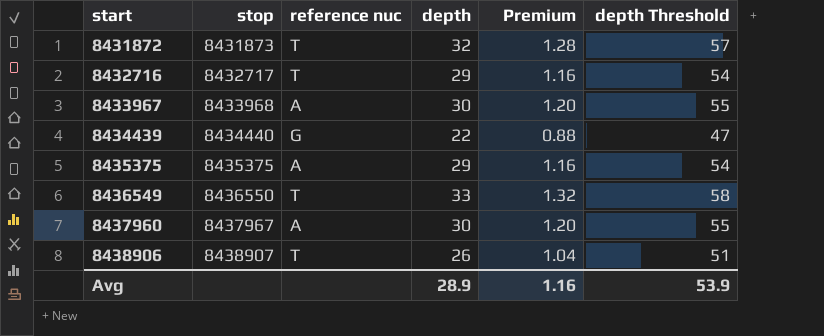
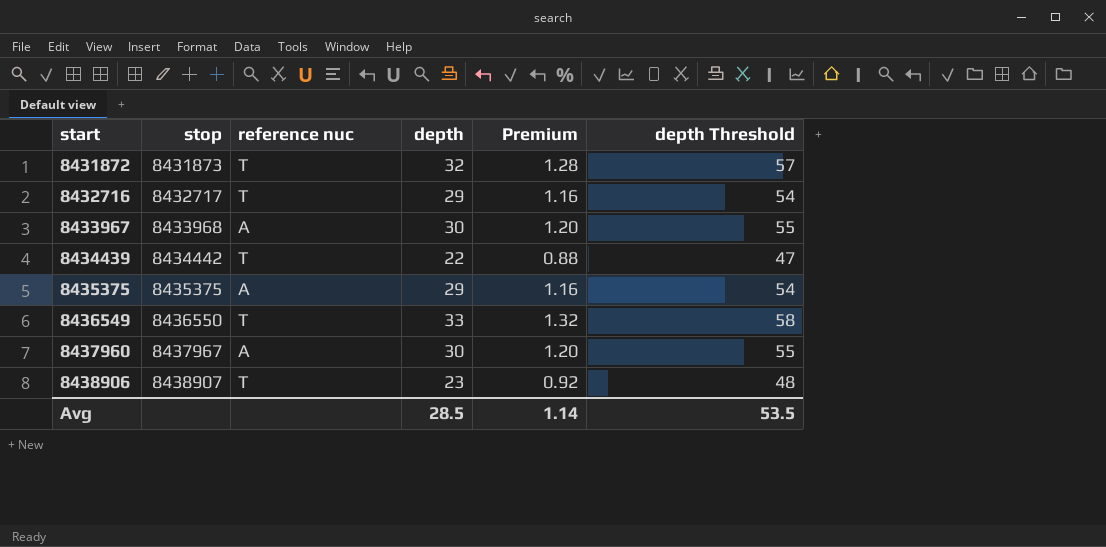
8434439 | stop: 8434440 -> 8434442
8434439 | reference nuc: G -> T
8438906 | depth: 26 -> 23
8438906 | Premium: 1.04 -> 0.92
8438906 | depth Threshold: 51 -> 48
Avg | depth: 28.9 -> 28.5
Avg | Premium: 1.16 -> 1.14
Avg | depth Threshold: 53.9 -> 53.5

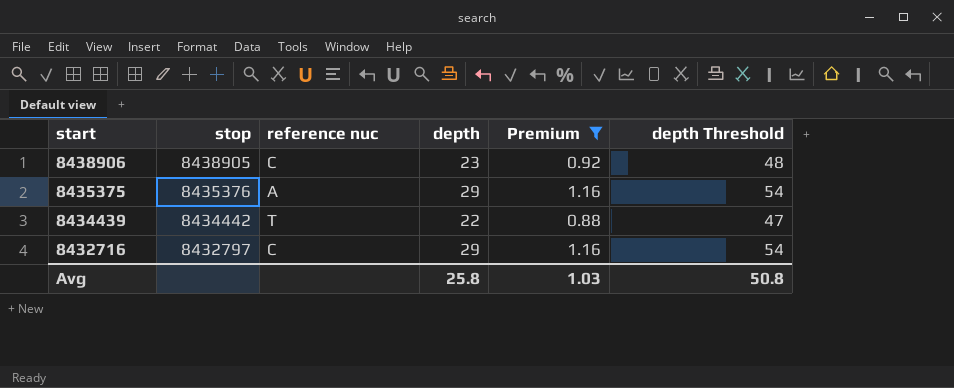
filter: none -> Premium <= 1.16
row order: start ascending -> start descending
8438906 | stop: 8438907 -> 8438905
8438906 | reference nuc: T -> C
8435375 | stop: 8435375 -> 8435376
8432716 | stop: 8432717 -> 8432797
8432716 | reference nuc: T -> C
Avg | depth: 28.5 -> 25.8
Avg | Premium: 1.14 -> 1.03
Avg | depth Threshold: 53.5 -> 50.8

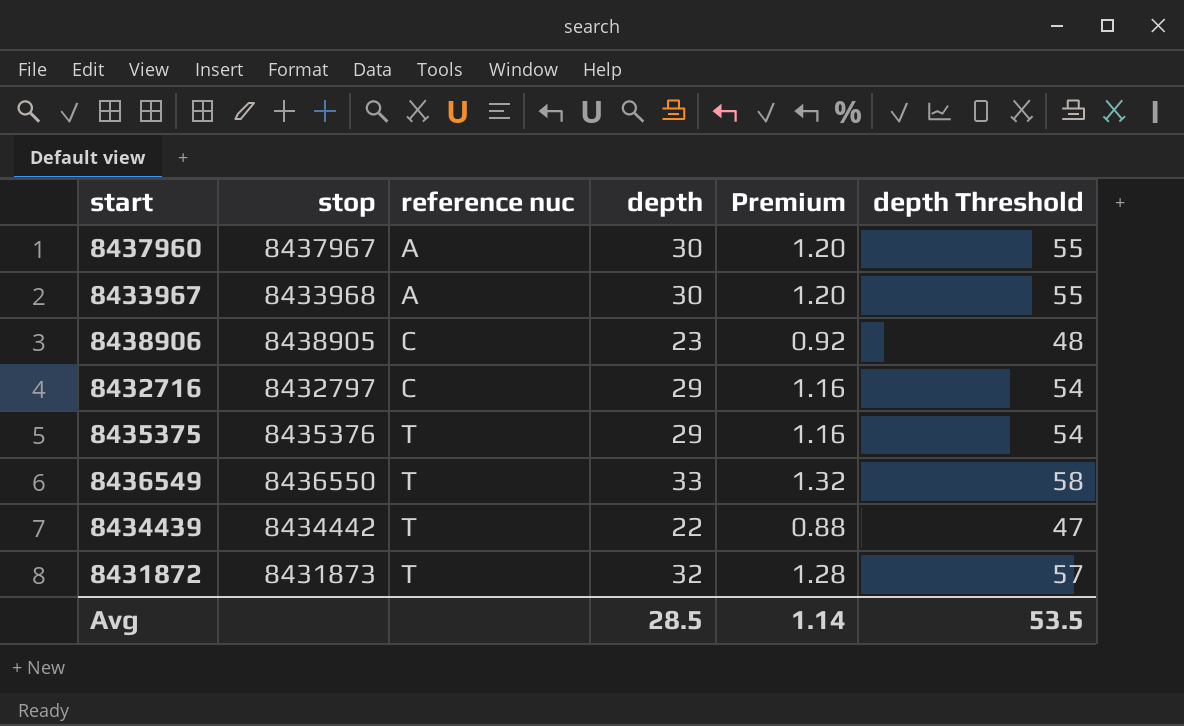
filter: Premium <= 1.16 -> none
row order: start descending -> reference nuc ascending
8435375 | reference nuc: A -> T
Avg | depth: 25.8 -> 28.5
Avg | Premium: 1.03 -> 1.14
Avg | depth Threshold: 50.8 -> 53.5

